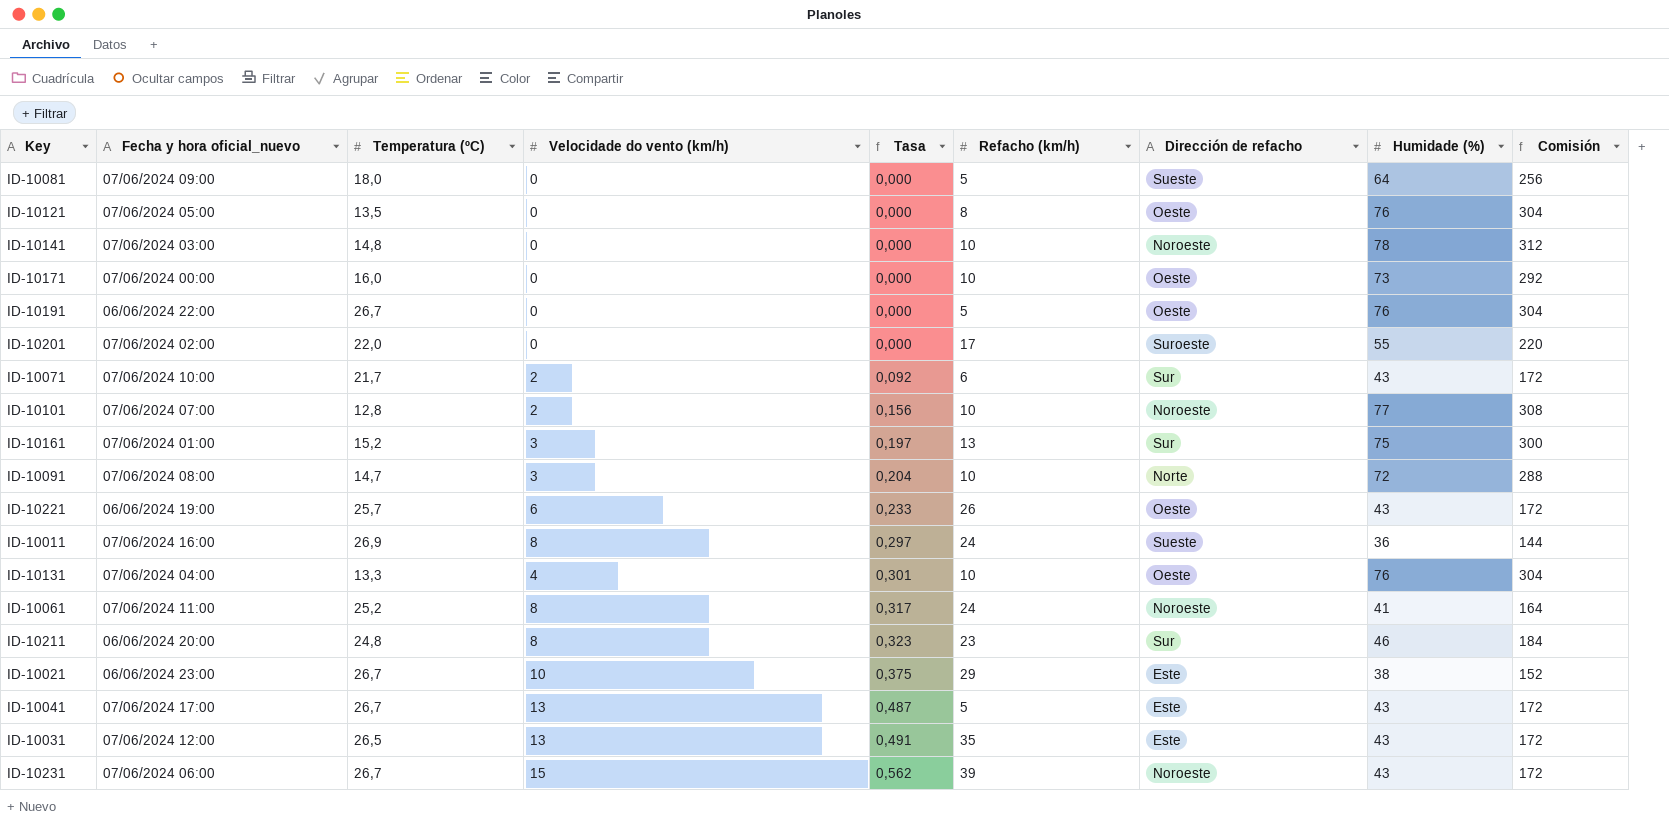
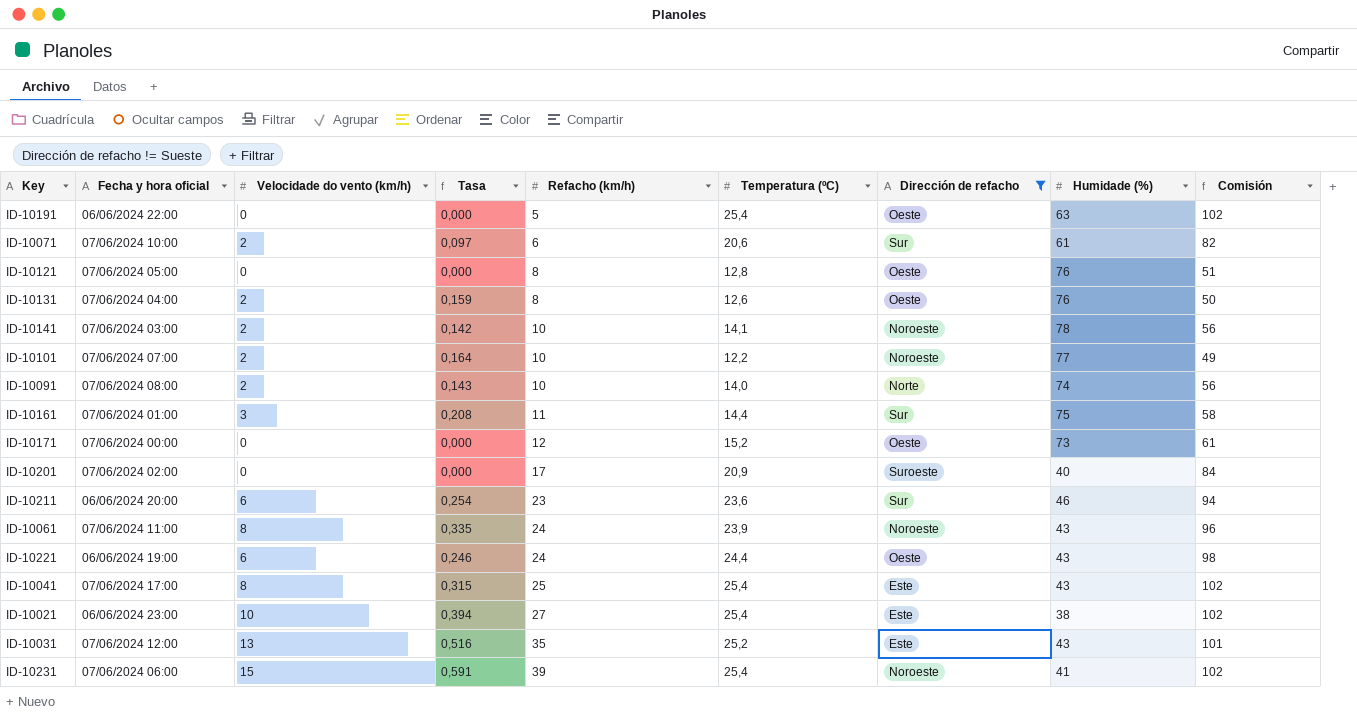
filter: none -> Dirección de refacho != Sueste
row order: Tasa ascending -> Refacho (km/h) ascending
column name: Fecha y hora oficial_nuevo -> Fecha y hora oficial
column Temperatura (ºC) | position: 3 -> 6
column Comisión | formula: [Humidade (%)] * 4 -> [Temperatura (ºC)] * 4
ID-10191 | Temperatura (ºC): 26,7 -> 25,4
ID-10191 | Humidade (%): 76 -> 63
ID-10071 | Tasa: 0,092 -> 0,097
ID-10071 | Temperatura (ºC): 21,7 -> 20,6
ID-10071 | Humidade (%): 43 -> 61
ID-10121 | Temperatura (ºC): 13,5 -> 12,8
ID-10131 | Velocidade do vento (km/h): 4 -> 2
ID-10131 | Tasa: 0,301 -> 0,159
ID-10131 | Refacho (km/h): 10 -> 8
ID-10131 | Temperatura (ºC): 13,3 -> 12,6
ID-10141 | Velocidade do vento (km/h): 0 -> 2
ID-10141 | Tasa: 0,000 -> 0,142
ID-10141 | Temperatura (ºC): 14,8 -> 14,1
ID-10101 | Tasa: 0,156 -> 0,164
ID-10101 | Temperatura (ºC): 12,8 -> 12,2
ID-10091 | Velocidade do vento (km/h): 3 -> 2
ID-10091 | Tasa: 0,204 -> 0,143
ID-10091 | Temperatura (ºC): 14,7 -> 14,0
ID-10091 | Humidade (%): 72 -> 74
ID-10161 | Tasa: 0,197 -> 0,208
ID-10161 | Refacho (km/h): 13 -> 11
ID-10161 | Temperatura (ºC): 15,2 -> 14,4
ID-10171 | Refacho (km/h): 10 -> 12
ID-10171 | Temperatura (ºC): 16,0 -> 15,2
ID-10201 | Temperatura (ºC): 22,0 -> 20,9
ID-10201 | Humidade (%): 55 -> 40
ID-10211 | Velocidade do vento (km/h): 8 -> 6
ID-10211 | Tasa: 0,323 -> 0,254
ID-10211 | Temperatura (ºC): 24,8 -> 23,6
ID-10061 | Tasa: 0,317 -> 0,335
ID-10061 | Temperatura (ºC): 25,2 -> 23,9
ID-10061 | Humidade (%): 41 -> 43
ID-10221 | Tasa: 0,233 -> 0,246
ID-10221 | Refacho (km/h): 26 -> 24
ID-10221 | Temperatura (ºC): 25,7 -> 24,4
ID-10041 | Velocidade do vento (km/h): 13 -> 8
ID-10041 | Tasa: 0,487 -> 0,315
ID-10041 | Refacho (km/h): 5 -> 25
ID-10041 | Temperatura (ºC): 26,7 -> 25,4
ID-10021 | Tasa: 0,375 -> 0,394
ID-10021 | Refacho (km/h): 29 -> 27
ID-10021 | Temperatura (ºC): 26,7 -> 25,4
ID-10031 | Tasa: 0,491 -> 0,516
ID-10031 | Temperatura (ºC): 26,5 -> 25,2
ID-10231 | Tasa: 0,562 -> 0,591
ID-10231 | Temperatura (ºC): 26,7 -> 25,4
ID-10231 | Humidade (%): 43 -> 41

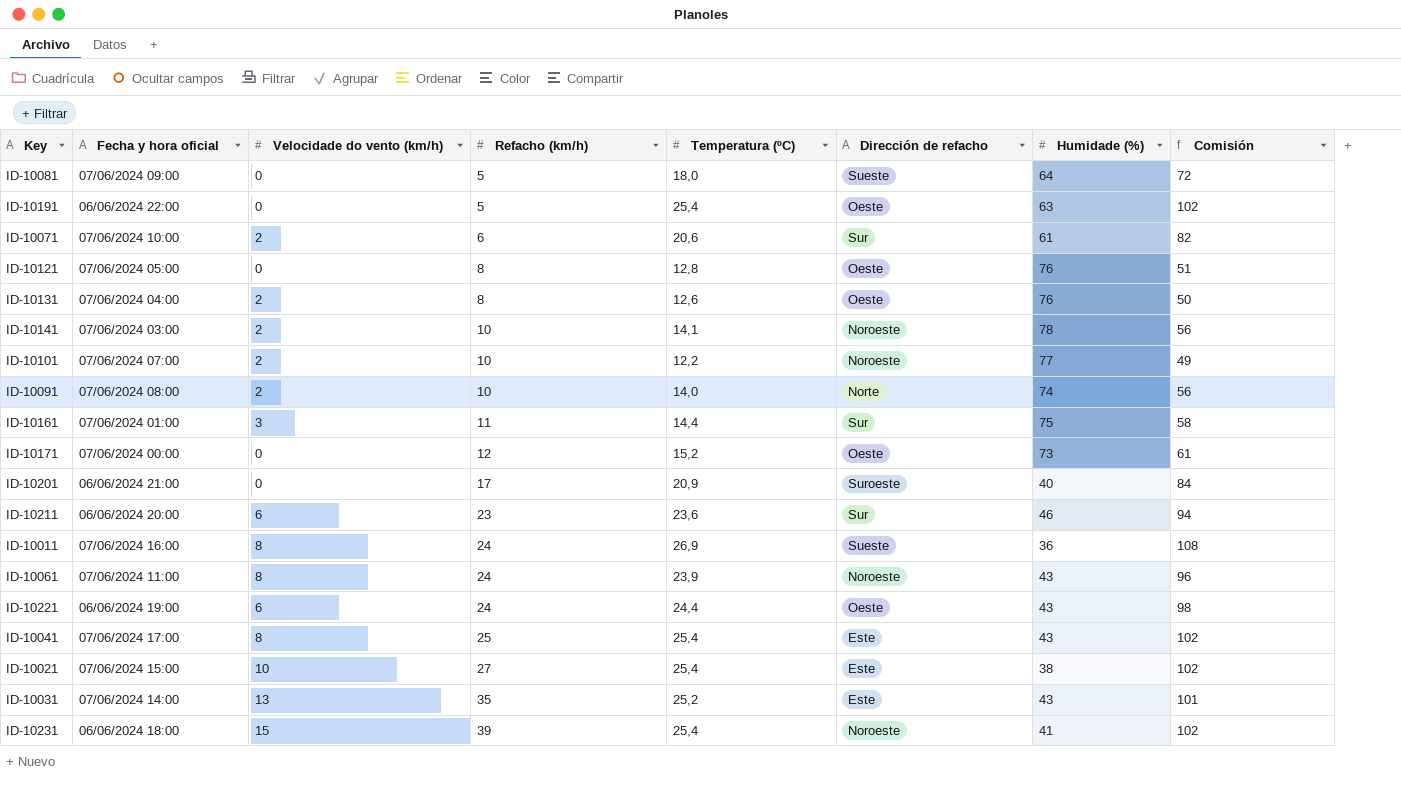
filter: Dirección de refacho != Sueste -> none
column Tasa | formula: [Velocidade do vento (km/h)] / [Temperatura (ºC)] -> none
ID-10201 | Fecha y hora oficial: 07/06/2024 02:00 -> 06/06/2024 21:00
ID-10021 | Fecha y hora oficial: 06/06/2024 23:00 -> 07/06/2024 15:00
ID-10031 | Fecha y hora oficial: 07/06/2024 12:00 -> 07/06/2024 14:00
ID-10231 | Fecha y hora oficial: 07/06/2024 06:00 -> 06/06/2024 18:00

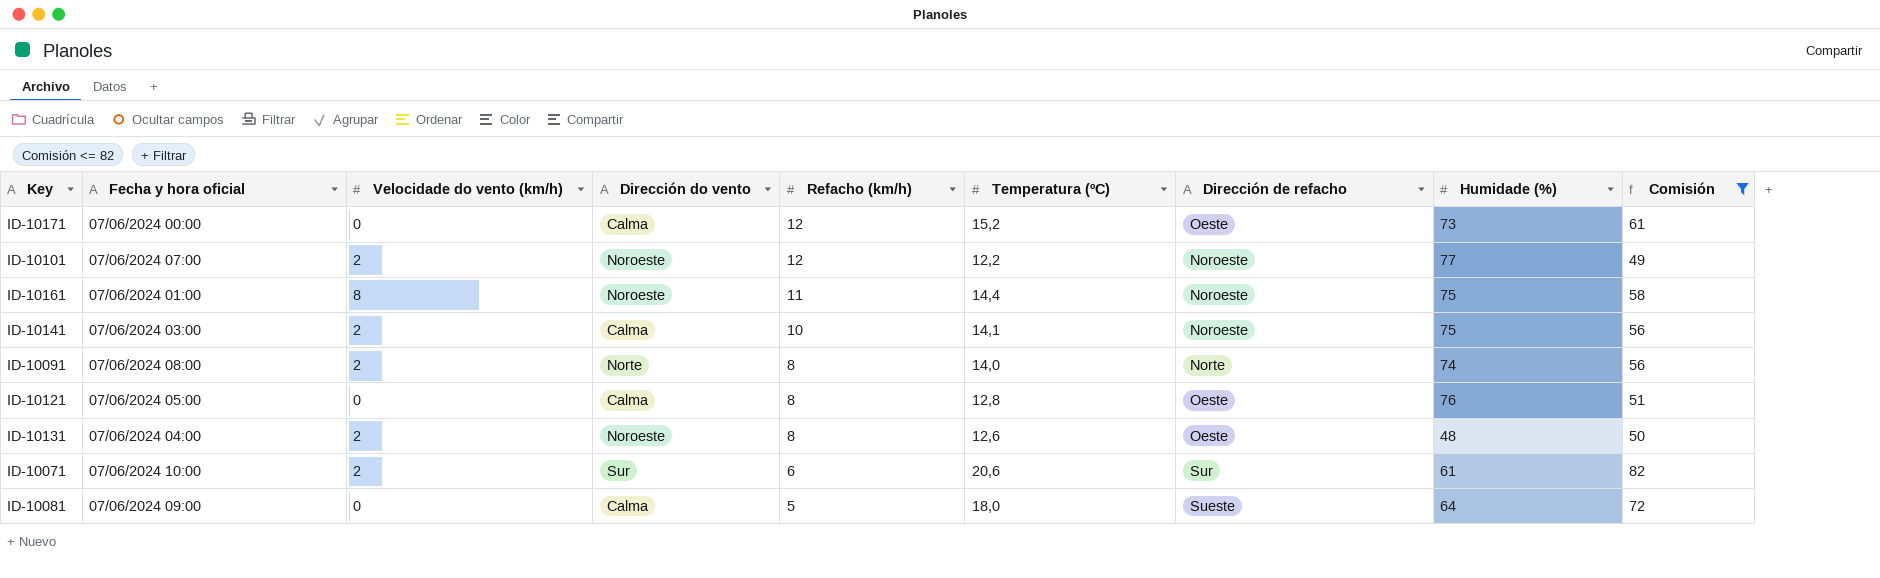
filter: none -> Comisión <= 82
row order: Refacho (km/h) ascending -> Refacho (km/h) descending
column Dirección do vento | position: none -> 4
ID-10101 | Refacho (km/h): 10 -> 12
ID-10161 | Velocidade do vento (km/h): 3 -> 8
ID-10161 | Dirección de refacho: Sur -> Noroeste
ID-10141 | Humidade (%): 78 -> 75
ID-10091 | Refacho (km/h): 10 -> 8
ID-10131 | Humidade (%): 76 -> 48

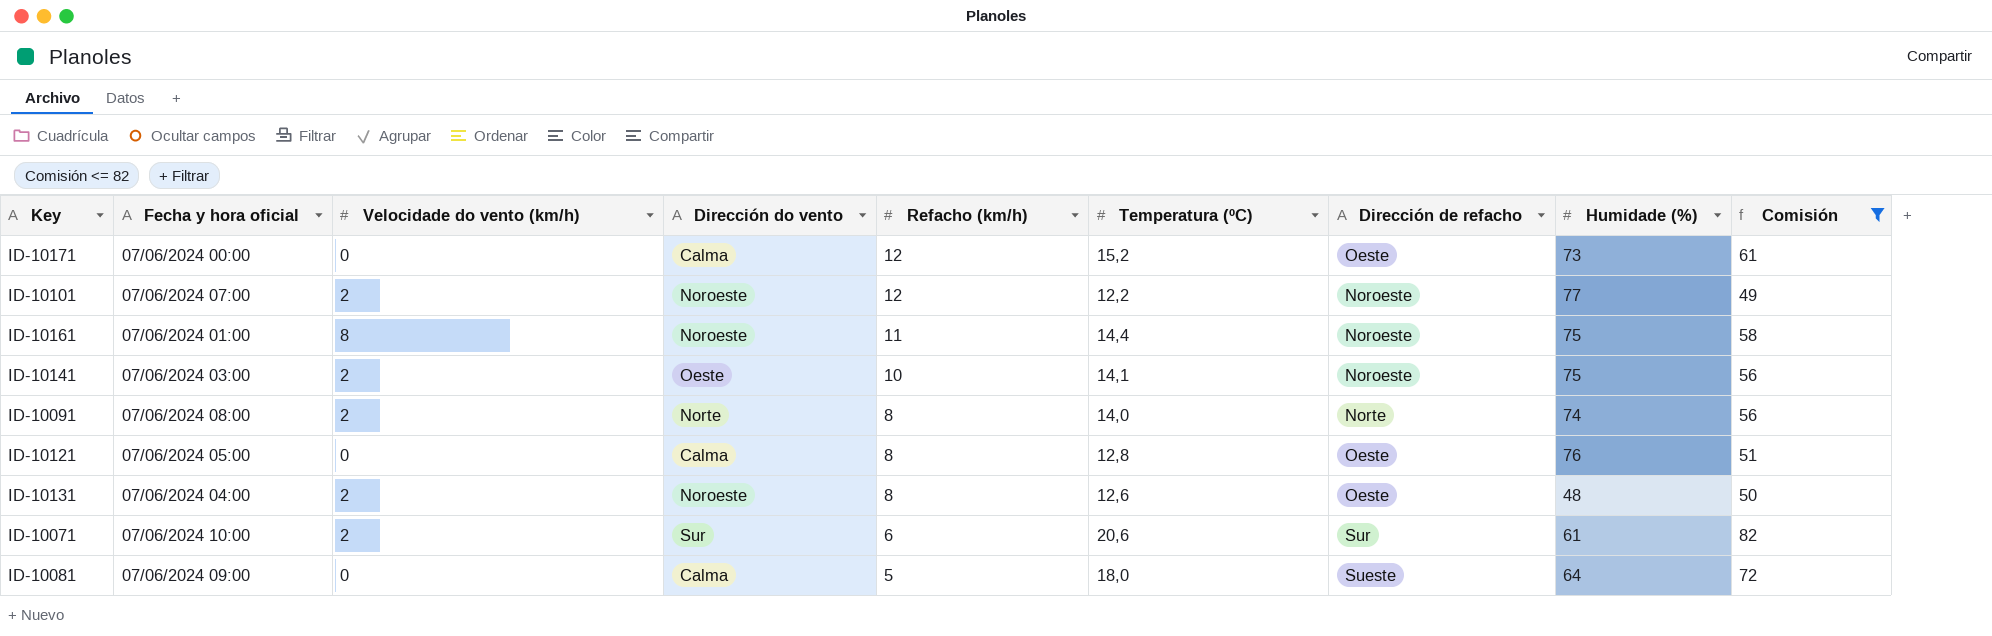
ID-10141 | Dirección do vento: Calma -> Oeste

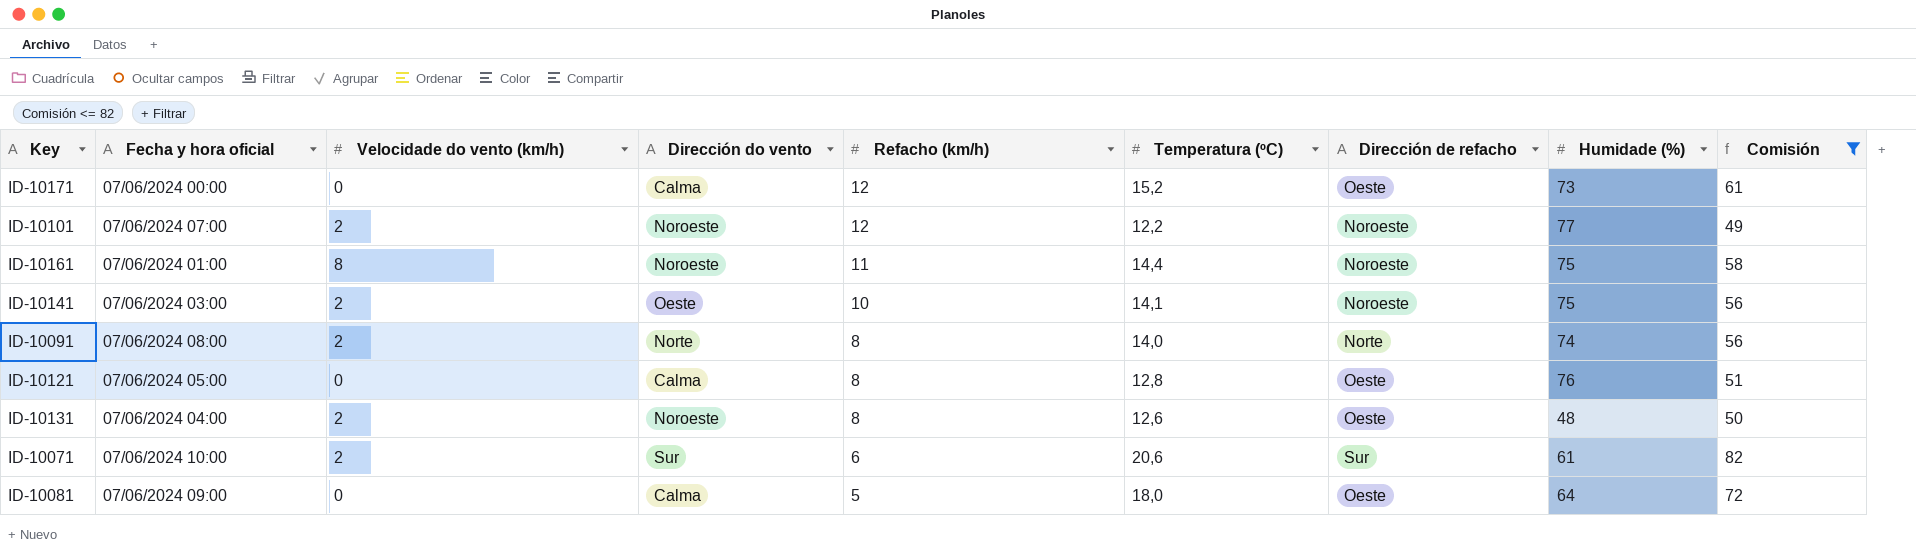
ID-10081 | Dirección de refacho: Sueste -> Oeste

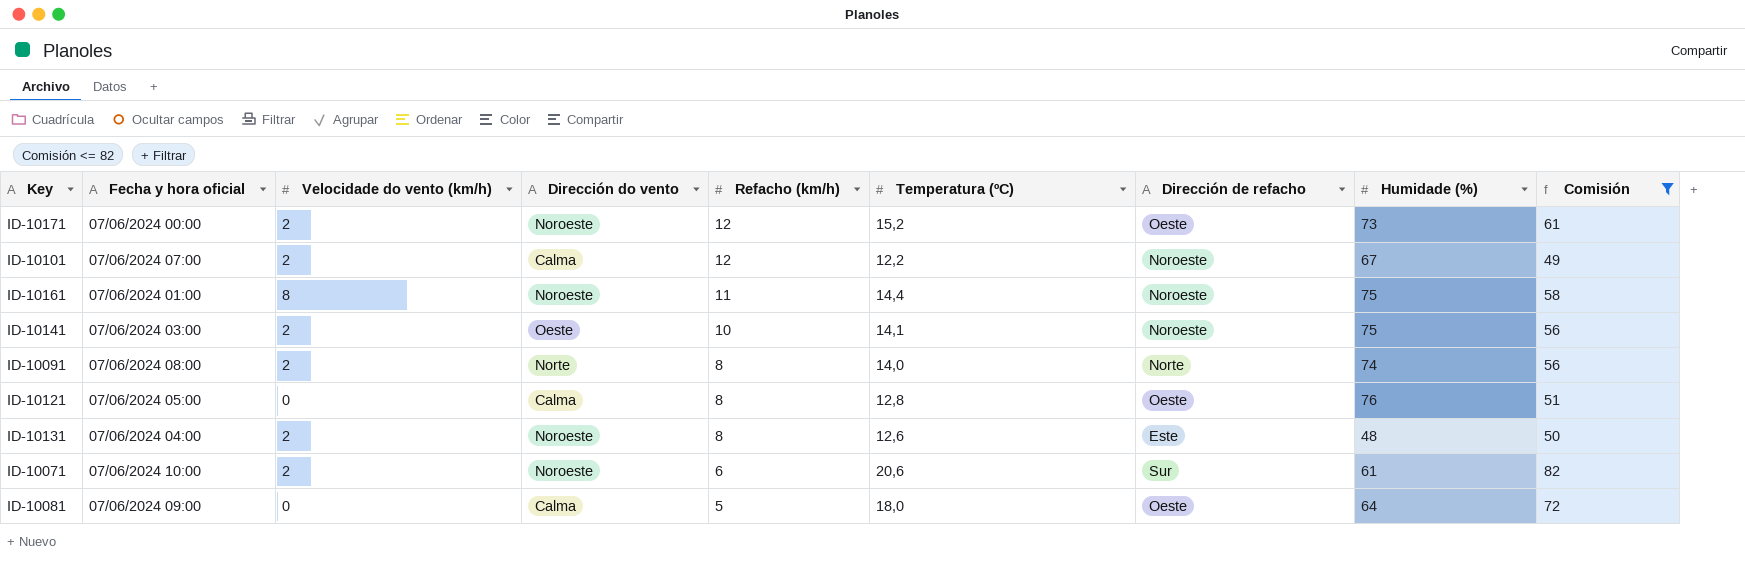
ID-10171 | Velocidade do vento (km/h): 0 -> 2
ID-10171 | Dirección do vento: Calma -> Noroeste
ID-10101 | Dirección do vento: Noroeste -> Calma
ID-10101 | Humidade (%): 77 -> 67
ID-10131 | Dirección de refacho: Oeste -> Este
ID-10071 | Dirección do vento: Sur -> Noroeste

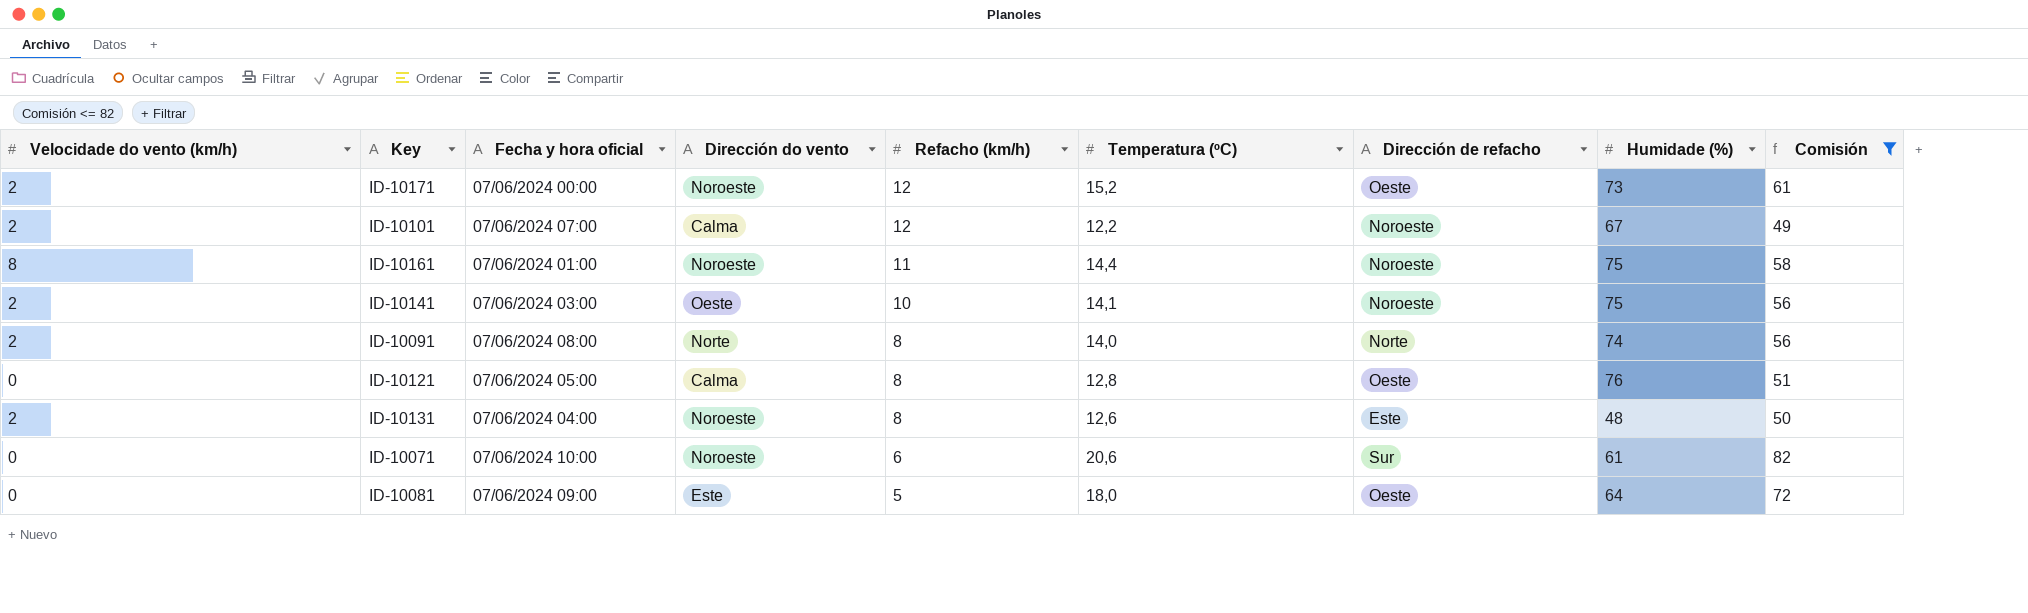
column Velocidade do vento (km/h) | position: 3 -> 1
ID-10071 | Velocidade do vento (km/h): 2 -> 0
ID-10081 | Dirección do vento: Calma -> Este

